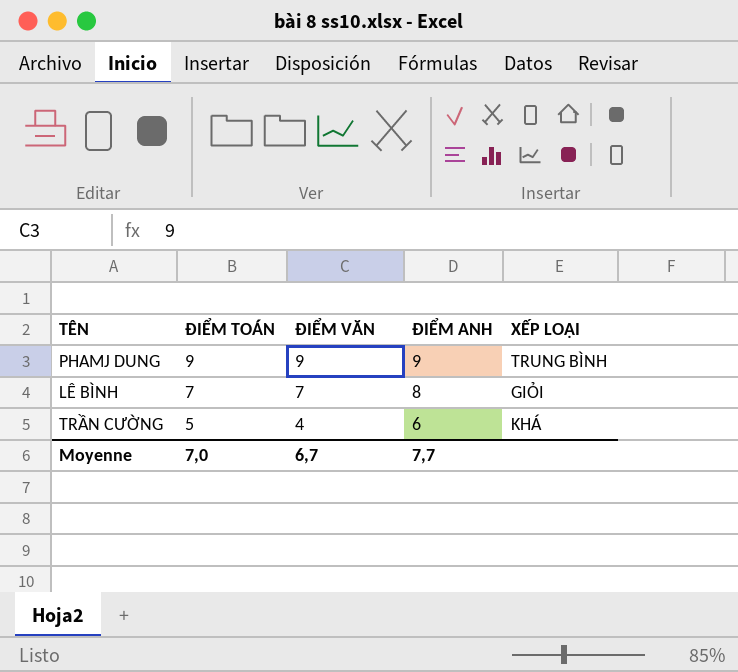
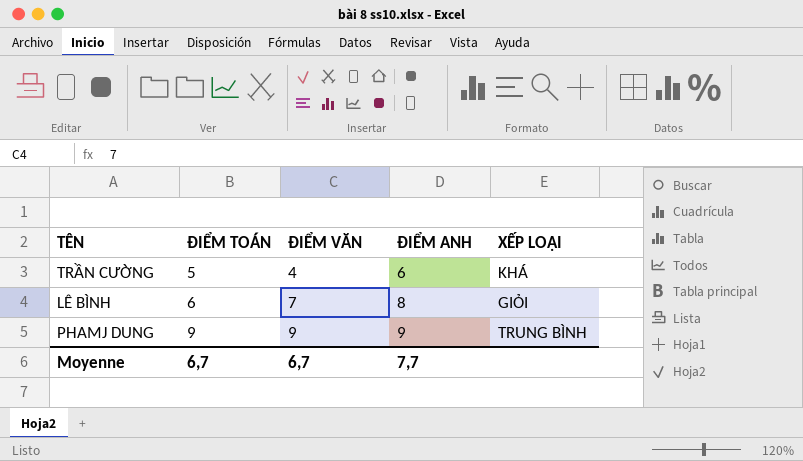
row order: ĐIỂM TOÁN descending -> ĐIỂM TOÁN ascending
LÊ BÌNH | ĐIỂM TOÁN: 7 -> 6
Moyenne | ĐIỂM TOÁN: 7,0 -> 6,7

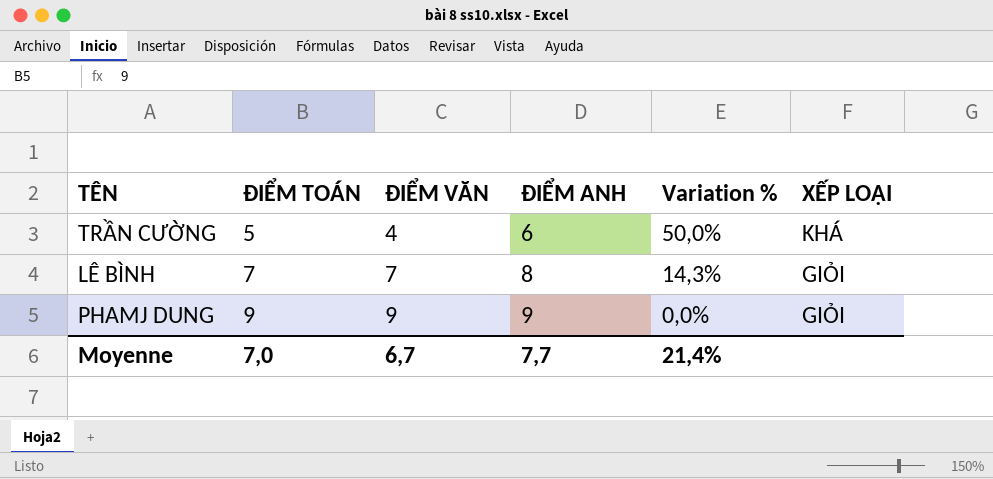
column Variation % | formula: none -> ([ĐIỂM ANH] - [ĐIỂM VĂN]) / [ĐIỂM VĂN]
LÊ BÌNH | ĐIỂM TOÁN: 6 -> 7
PHAMJ DUNG | XẾP LOẠI: TRUNG BÌNH -> GIỎI
Moyenne | ĐIỂM TOÁN: 6,7 -> 7,0

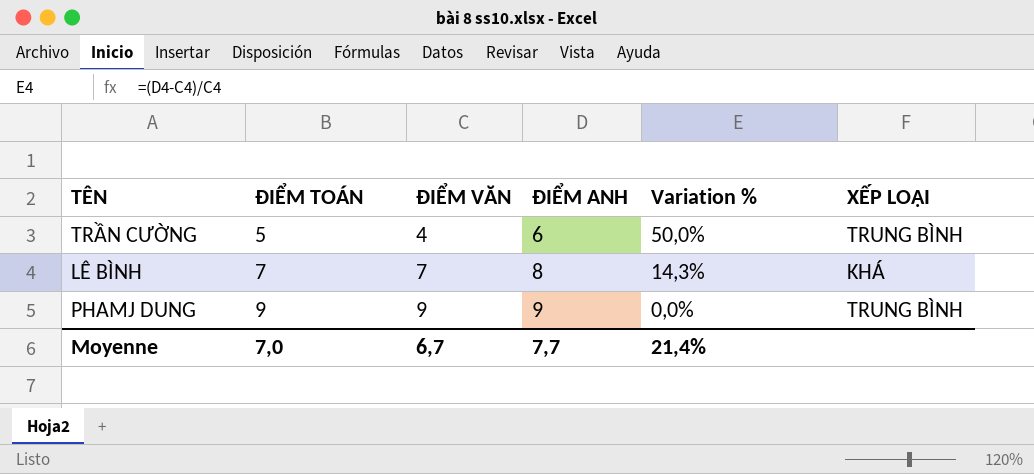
TRẦN CƯỜNG | XẾP LOẠI: KHÁ -> TRUNG BÌNH
LÊ BÌNH | XẾP LOẠI: GIỎI -> KHÁ
PHAMJ DUNG | XẾP LOẠI: GIỎI -> TRUNG BÌNH

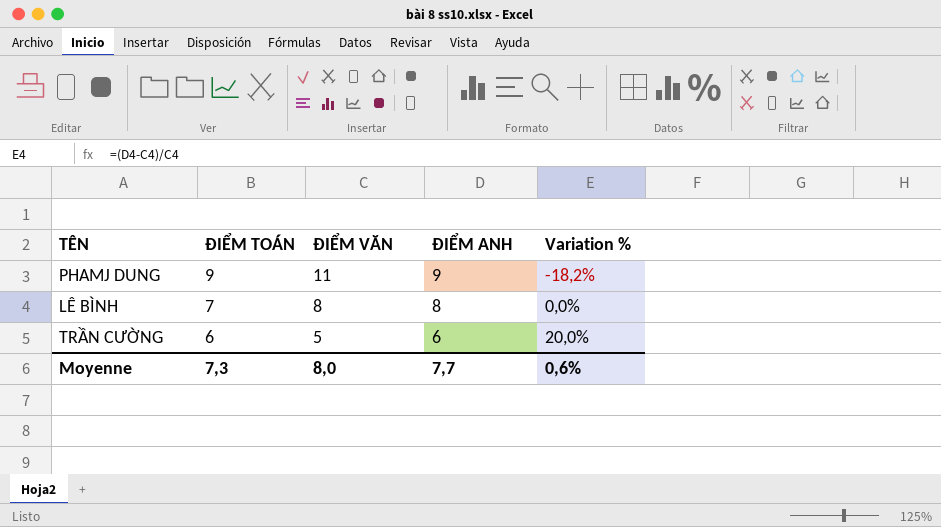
row order: ĐIỂM TOÁN ascending -> ĐIỂM TOÁN descending
column XẾP LOẠI | position: 6 -> none
PHAMJ DUNG | ĐIỂM VĂN: 9 -> 11
PHAMJ DUNG | Variation %: 0,0% -> -18,2%
LÊ BÌNH | ĐIỂM VĂN: 7 -> 8
LÊ BÌNH | Variation %: 14,3% -> 0,0%
TRẦN CƯỜNG | ĐIỂM TOÁN: 5 -> 6
TRẦN CƯỜNG | ĐIỂM VĂN: 4 -> 5
TRẦN CƯỜNG | Variation %: 50,0% -> 20,0%
Moyenne | ĐIỂM TOÁN: 7,0 -> 7,3
Moyenne | ĐIỂM VĂN: 6,7 -> 8,0
Moyenne | Variation %: 21,4% -> 0,6%

